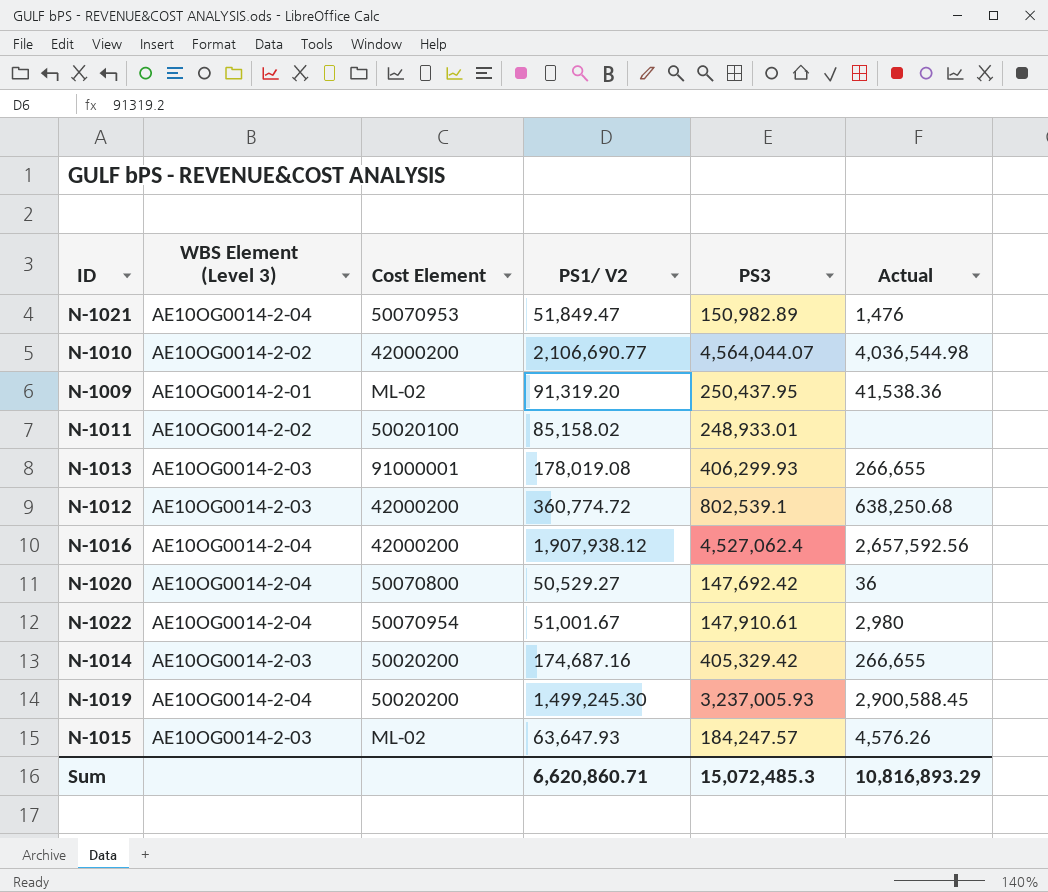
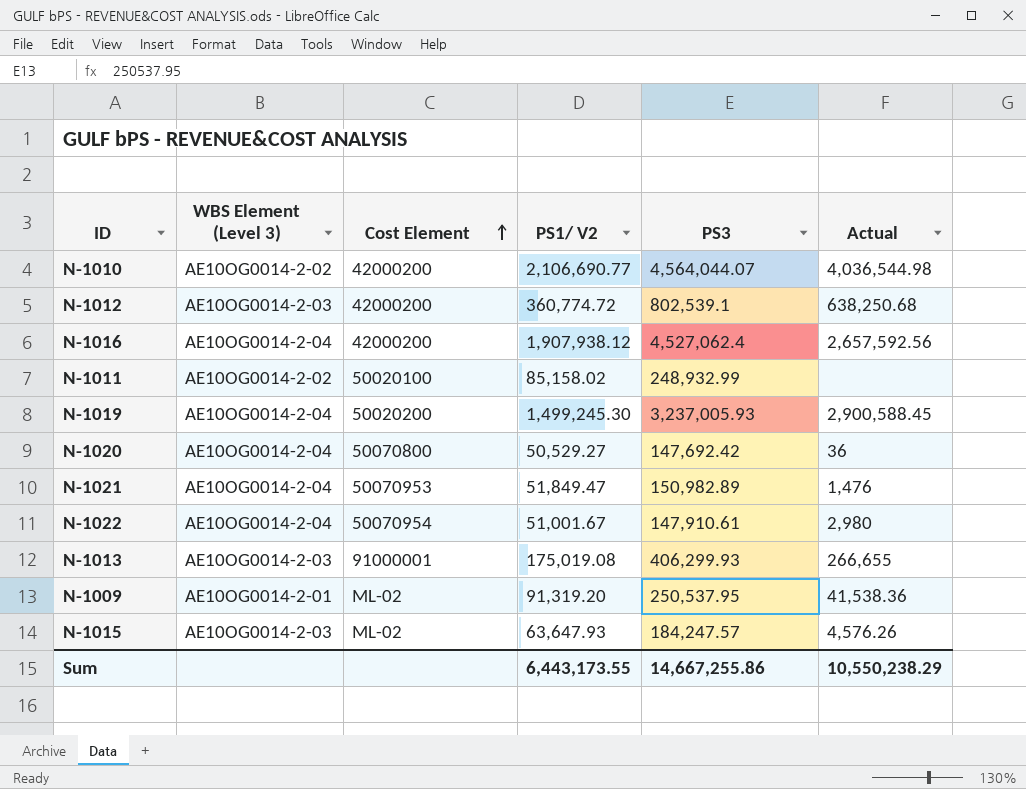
row order: none -> Cost Element ascending
row N-1014: AE10OG0014-2-03 | 50020200 | 174,687.16 | 405,329.42 | 266,655 -> none
N-1011 | PS3: 248,933.01 -> 248,932.99
N-1013 | PS1/ V2: 178,019.08 -> 175,019.08
N-1009 | PS3: 250,437.95 -> 250,537.95
Sum | PS1/ V2: 6,620,860.71 -> 6,443,173.55
Sum | PS3: 15,072,485.3 -> 14,667,255.86
Sum | Actual: 10,816,893.29 -> 10,550,238.29

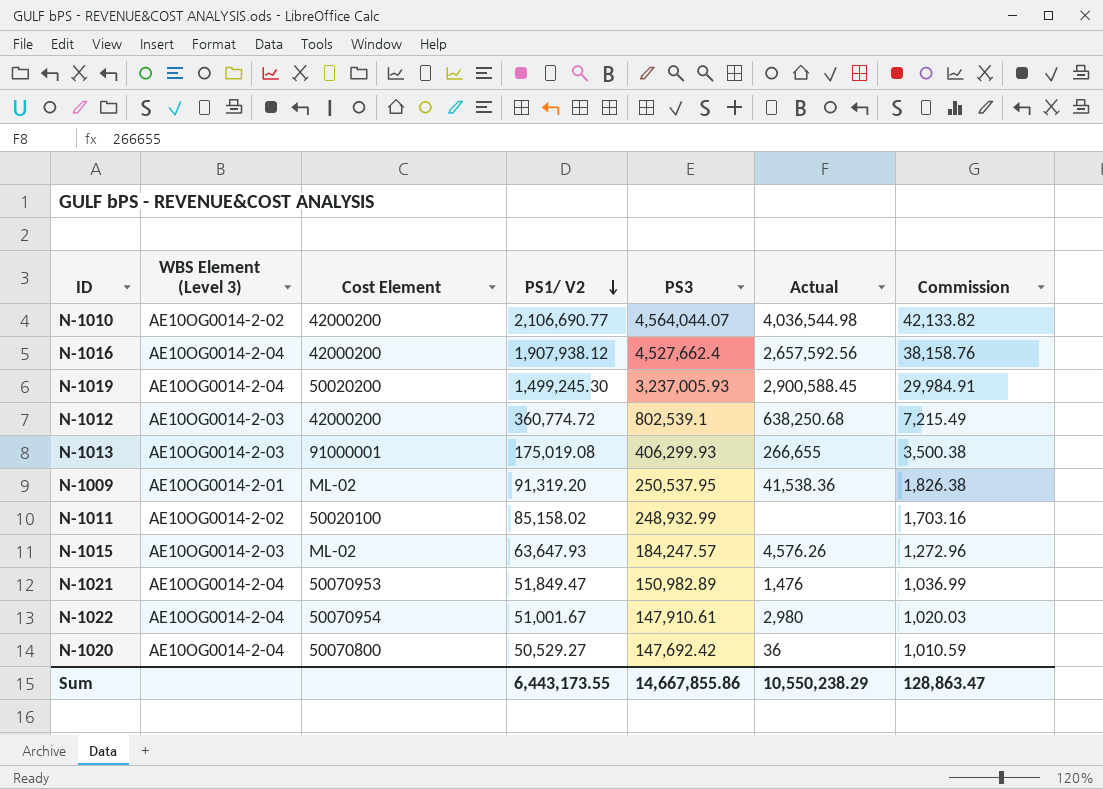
row order: Cost Element ascending -> PS1/ V2 descending
column Commission | formula: none -> [PS1/ V2] * 0.02
N-1016 | PS3: 4,527,062.4 -> 4,527,662.4
Sum | PS3: 14,667,255.86 -> 14,667,855.86

